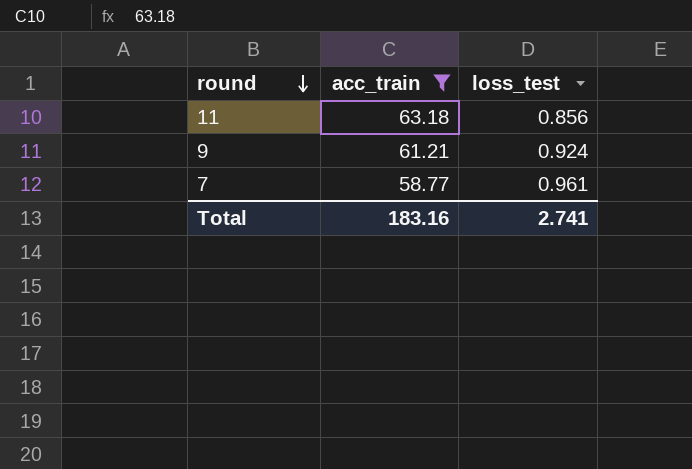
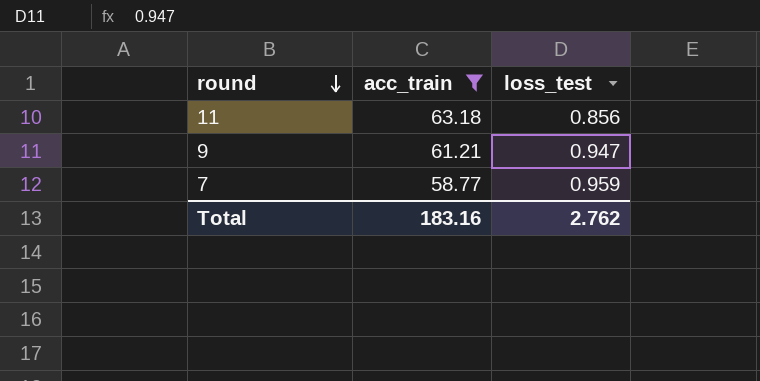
9 | loss_test: 0.924 -> 0.947
7 | loss_test: 0.961 -> 0.959
Total | loss_test: 2.741 -> 2.762

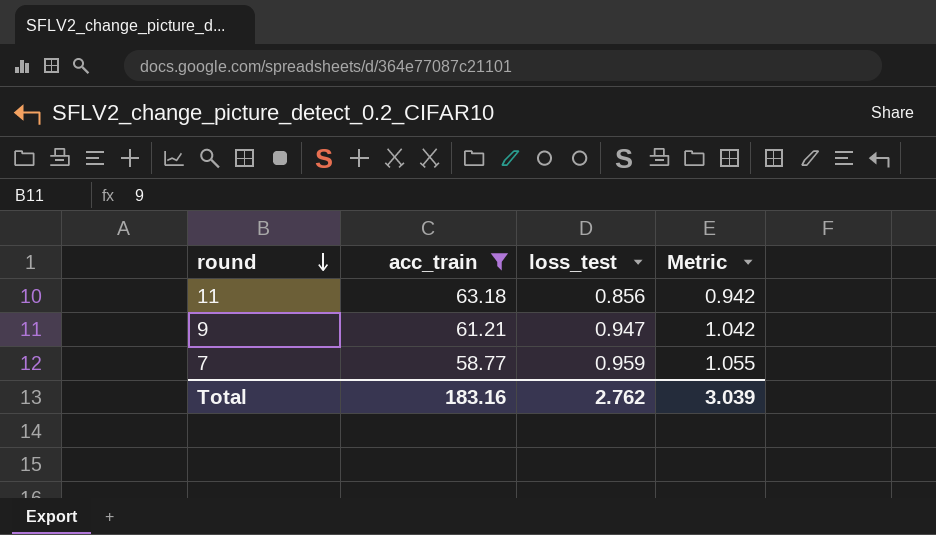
column Metric | formula: none -> [loss_test] * 1.1

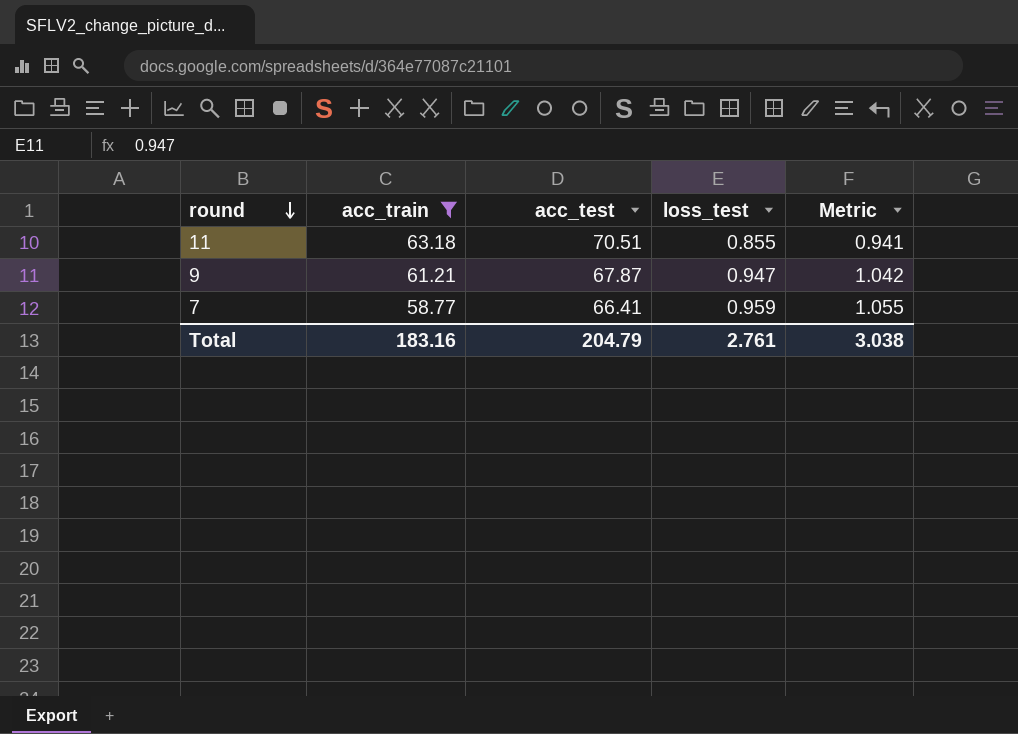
column acc_test | position: none -> 3
11 | loss_test: 0.856 -> 0.855
11 | Metric: 0.942 -> 0.941
Total | loss_test: 2.762 -> 2.761
Total | Metric: 3.039 -> 3.038

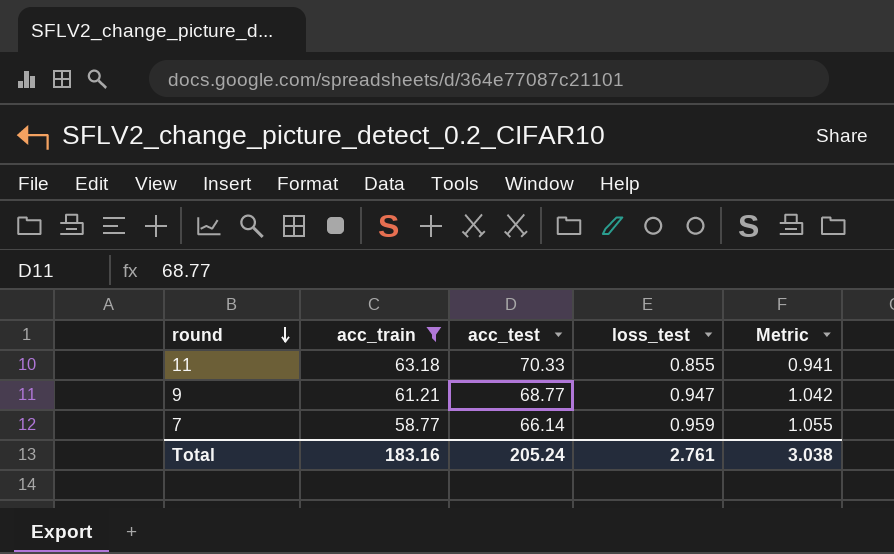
11 | acc_test: 70.51 -> 70.33
9 | acc_test: 67.87 -> 68.77
7 | acc_test: 66.41 -> 66.14
Total | acc_test: 204.79 -> 205.24

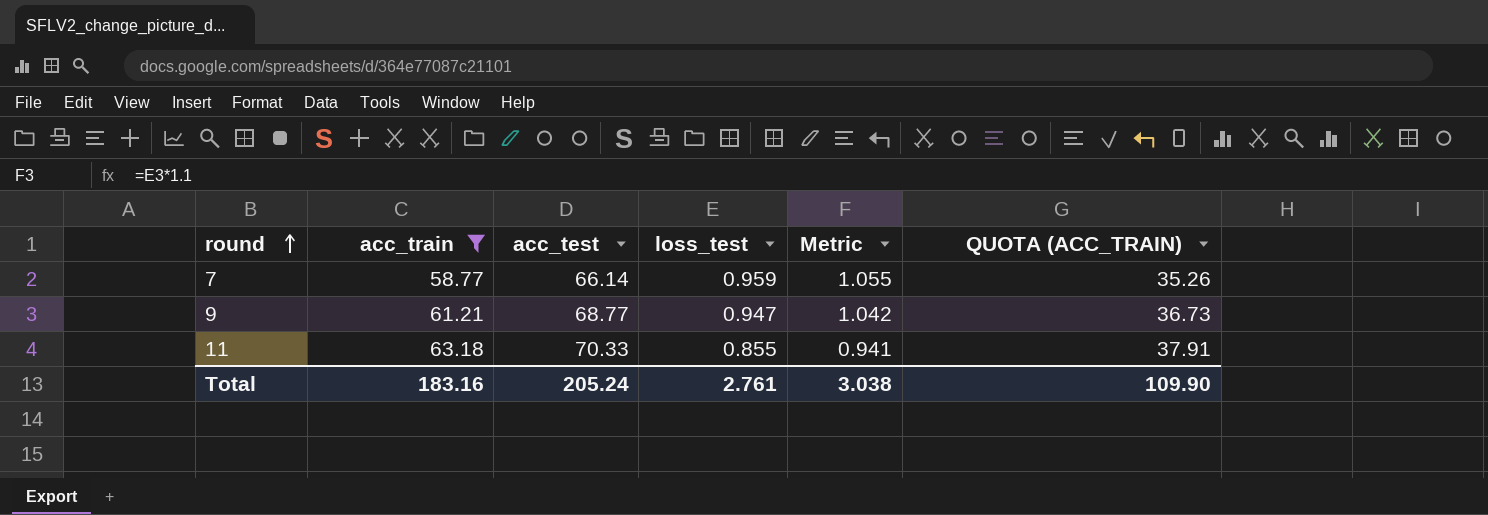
row order: round descending -> round ascending
column QUOTA (ACC_TRAIN) | formula: none -> [acc_train] * 0.6

